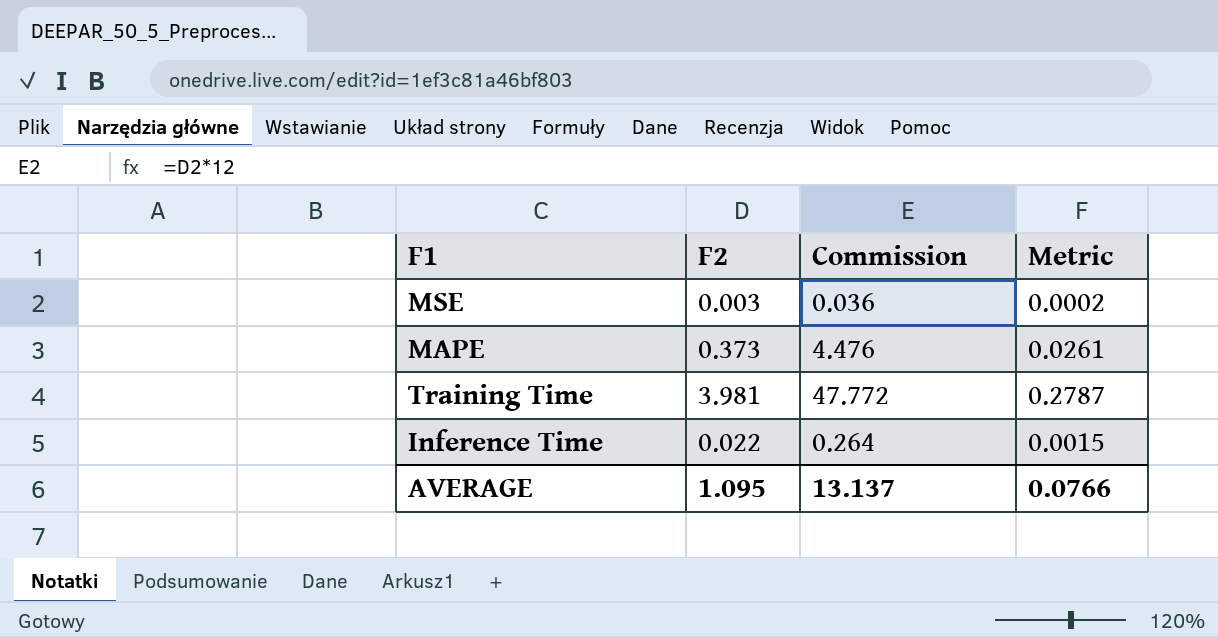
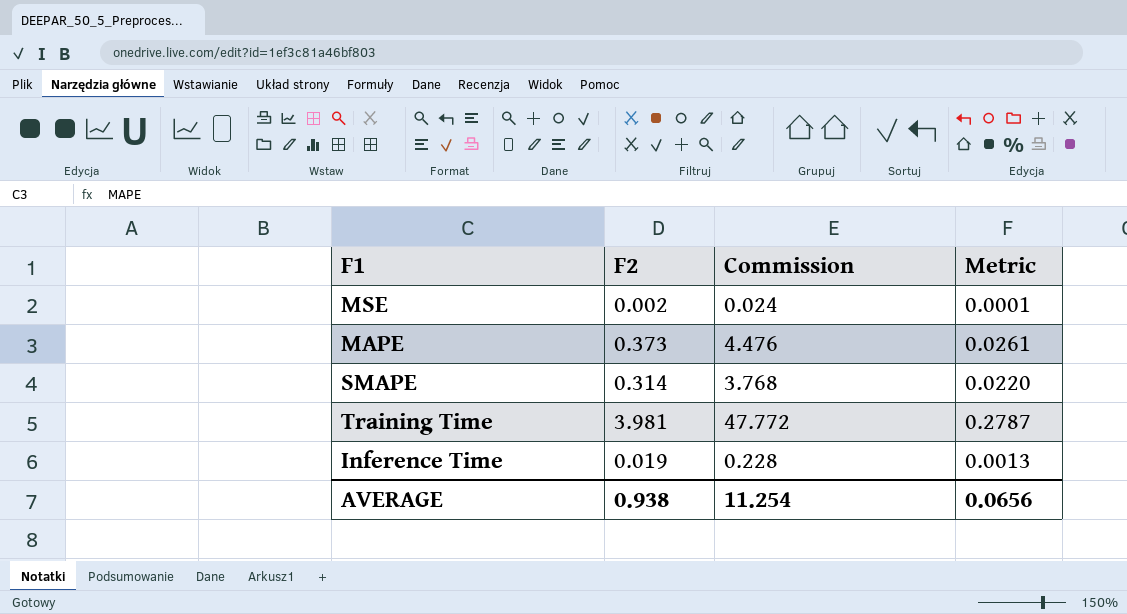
MSE | F2: 0.003 -> 0.002
MSE | Commission: 0.036 -> 0.024
MSE | Metric: 0.0002 -> 0.0001
row SMAPE: none -> 0.314 | 3.768 | 0.0220
Inference Time | F2: 0.022 -> 0.019
Inference Time | Commission: 0.264 -> 0.228
Inference Time | Metric: 0.0015 -> 0.0013
AVERAGE | F2: 1.095 -> 0.938
AVERAGE | Commission: 13.137 -> 11.254
AVERAGE | Metric: 0.0766 -> 0.0656

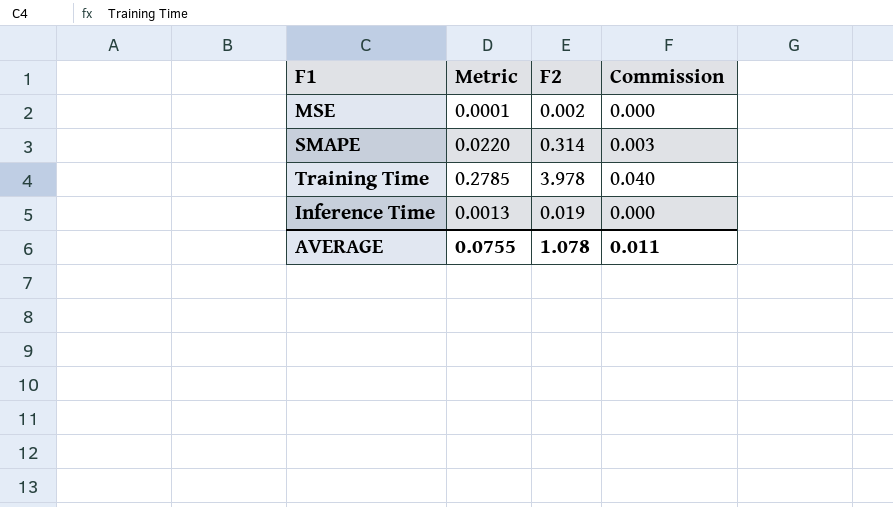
column Metric | position: 4 -> 2
column Commission | formula: [F2] * 12 -> [F2] * 0.01
row MAPE: 0.373 | 4.476 | 0.0261 -> none
Training Time | Metric: 0.2787 -> 0.2785
Training Time | F2: 3.981 -> 3.978
AVERAGE | Metric: 0.0656 -> 0.0755
AVERAGE | F2: 0.938 -> 1.078
AVERAGE | Commission: 11.254 -> 0.011

